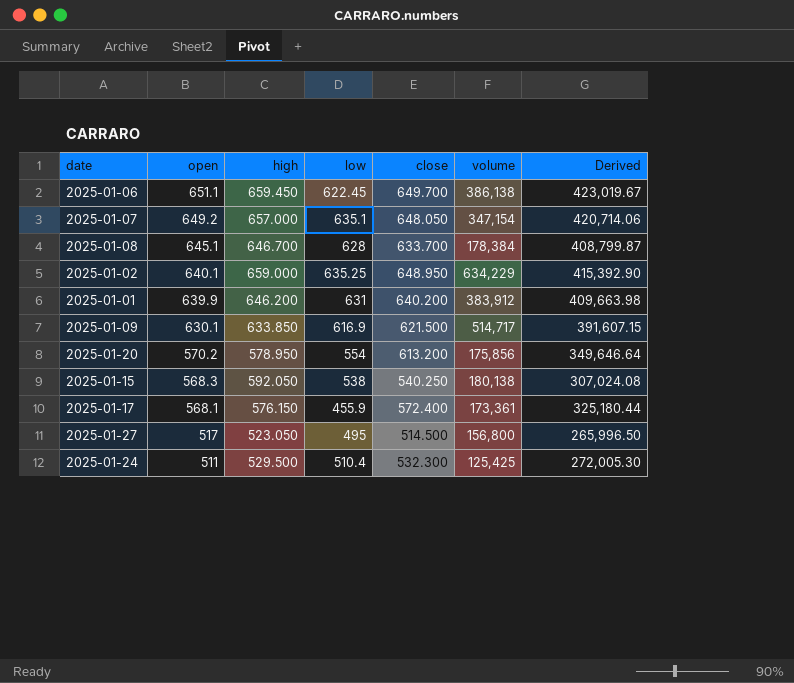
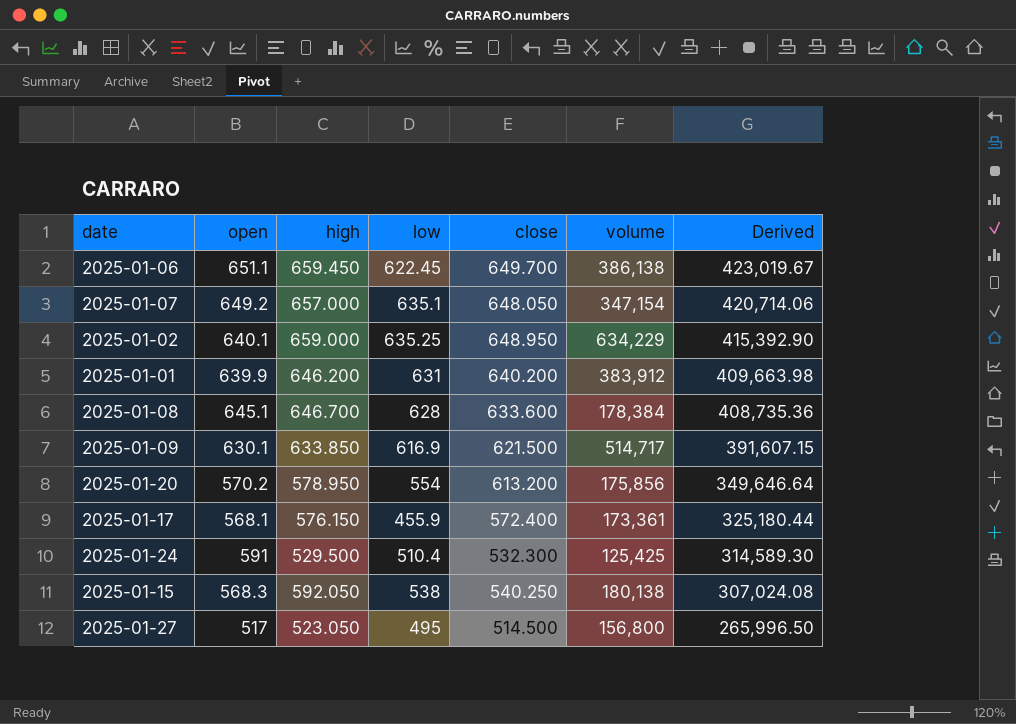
row order: open descending -> Derived descending
2025-01-08 | close: 633.700 -> 633.600
2025-01-08 | Derived: 408,799.87 -> 408,735.36
2025-01-24 | open: 511 -> 591
2025-01-24 | Derived: 272,005.30 -> 314,589.30

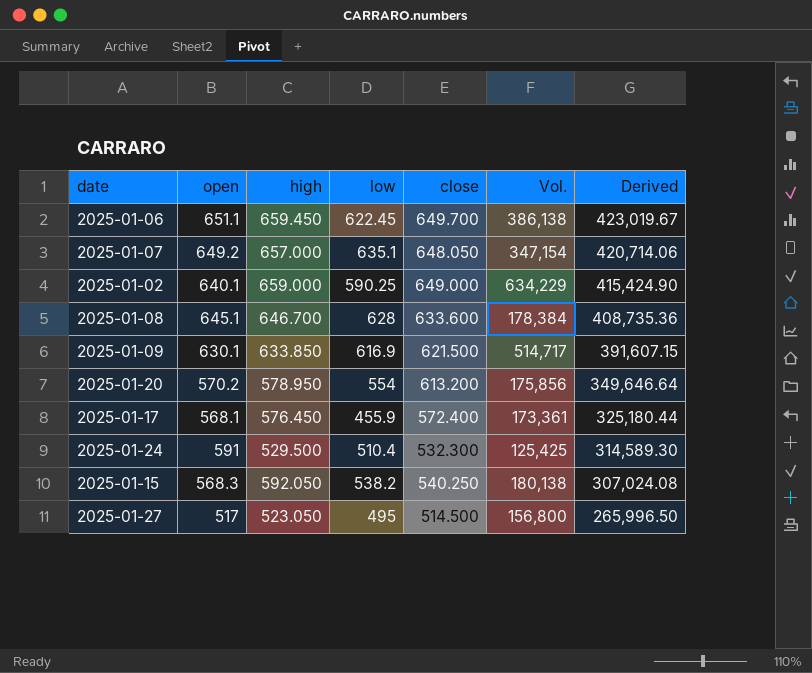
column name: volume -> Vol.
row 2025-01-01: 639.9 | 646.200 | 631 | 640.200 | 383,912 | 409,663.98 -> none
2025-01-02 | low: 635.25 -> 590.25
2025-01-02 | close: 648.950 -> 649.000
2025-01-02 | Derived: 415,392.90 -> 415,424.90
2025-01-17 | high: 576.150 -> 576.450
2025-01-15 | low: 538 -> 538.2

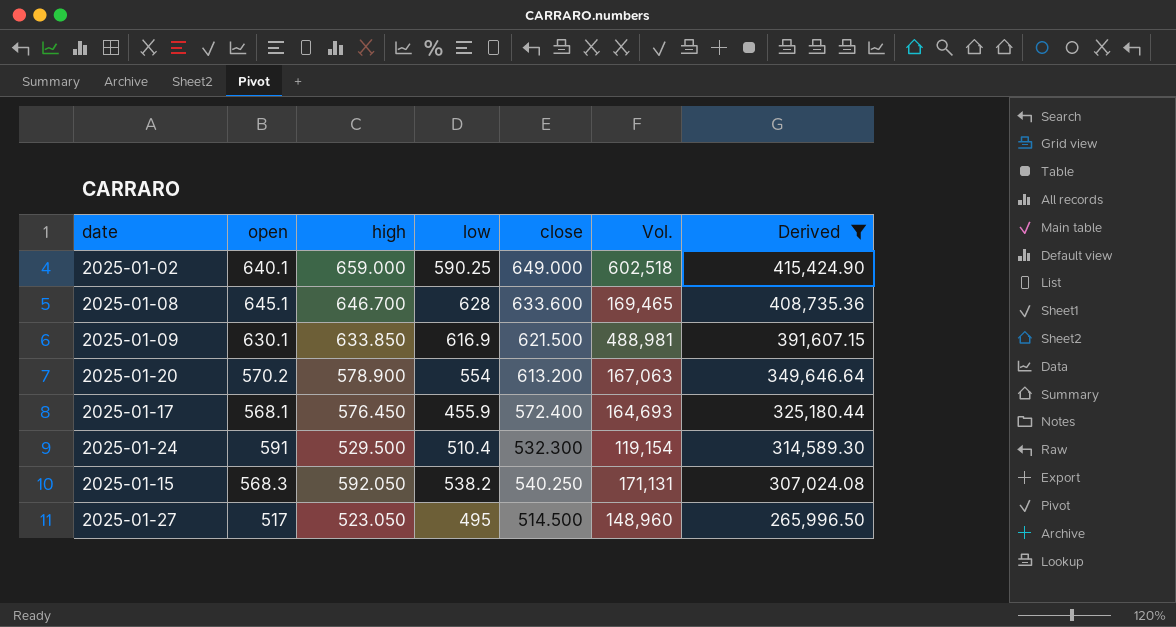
filter: none -> Derived <= 415,424.90
2025-01-02 | Vol.: 634,229 -> 602,518
2025-01-08 | Vol.: 178,384 -> 169,465
2025-01-09 | Vol.: 514,717 -> 488,981
2025-01-20 | high: 578.950 -> 578.900
2025-01-20 | Vol.: 175,856 -> 167,063
2025-01-17 | Vol.: 173,361 -> 164,693
2025-01-24 | Vol.: 125,425 -> 119,154
2025-01-15 | Vol.: 180,138 -> 171,131
2025-01-27 | Vol.: 156,800 -> 148,960

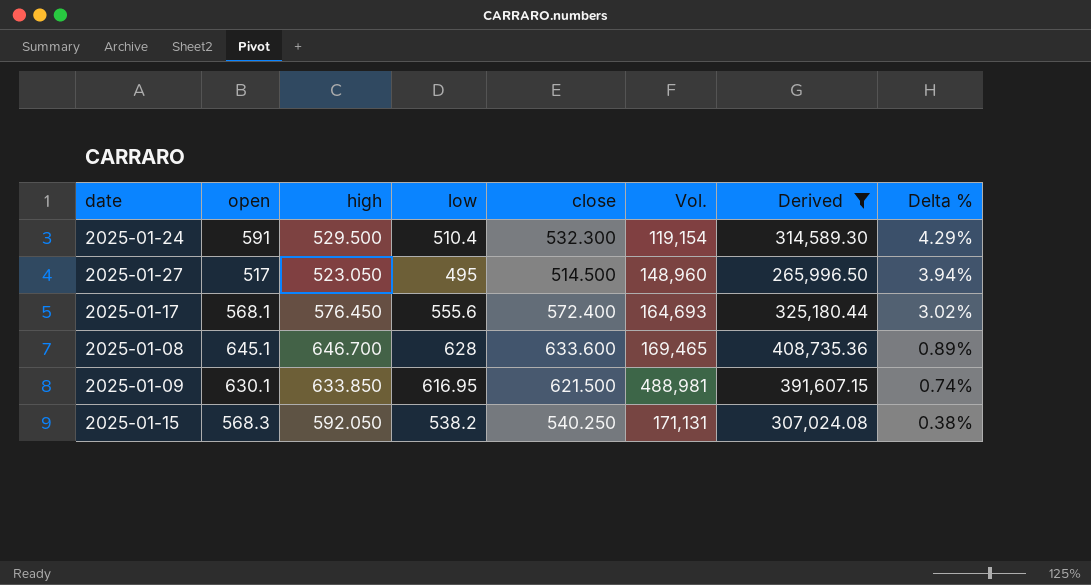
row order: Derived descending -> Delta % descending
column Delta % | formula: none -> ([close] - [low]) / [low]
row 2025-01-02: 640.1 | 659.000 | 590.25 | 649.000 | 602,518 | 415,424.90 -> none
row 2025-01-20: 570.2 | 578.900 | 554 | 613.200 | 167,063 | 349,646.64 -> none
2025-01-17 | low: 455.9 -> 555.6
2025-01-09 | low: 616.9 -> 616.95

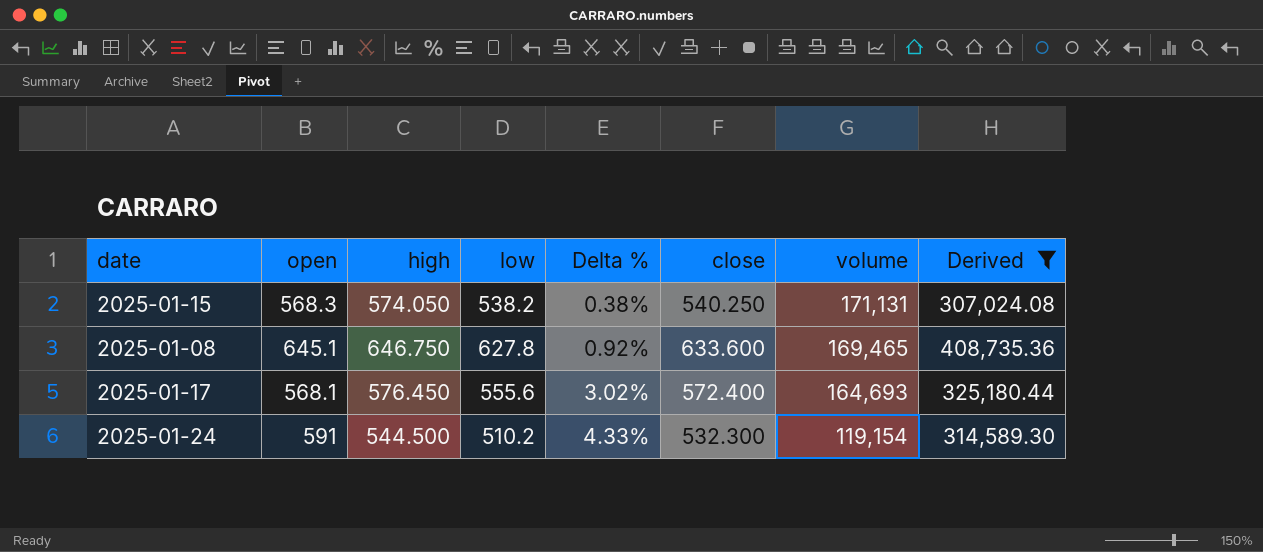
row order: Delta % descending -> Delta % ascending
column Delta % | position: 8 -> 5
column name: Vol. -> volume
row 2025-01-27: 517 | 523.050 | 495 | 514.500 | 148,960 | 265,996.50 | 3.94% -> none
row 2025-01-09: 630.1 | 633.850 | 616.95 | 621.500 | 488,981 | 391,607.15 | 0.74% -> none
2025-01-15 | high: 592.050 -> 574.050
2025-01-08 | high: 646.700 -> 646.750
2025-01-08 | low: 628 -> 627.8
2025-01-08 | Delta %: 0.89% -> 0.92%
2025-01-24 | high: 529.500 -> 544.500
2025-01-24 | low: 510.4 -> 510.2
2025-01-24 | Delta %: 4.29% -> 4.33%

